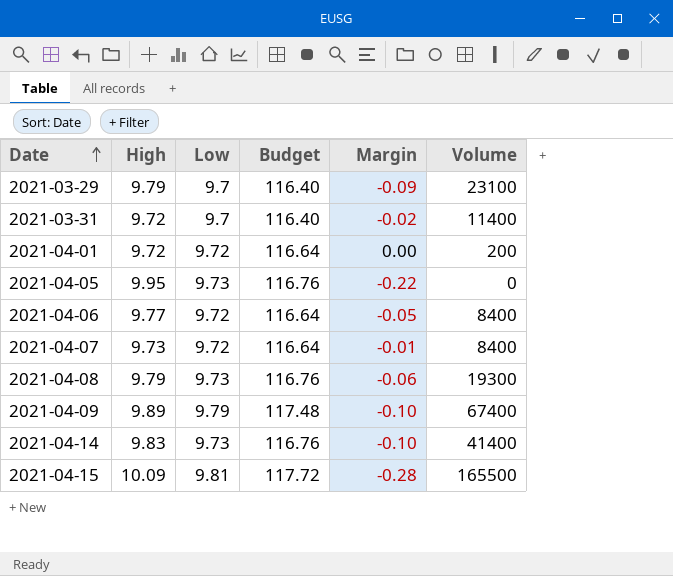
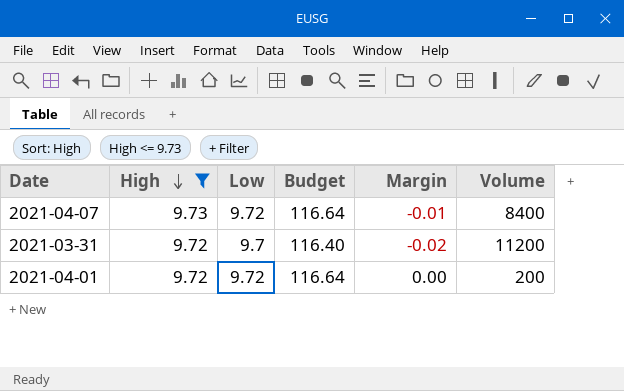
filter: none -> High <= 9.73
row order: Date ascending -> High descending
2021-03-31 | Volume: 11400 -> 11200

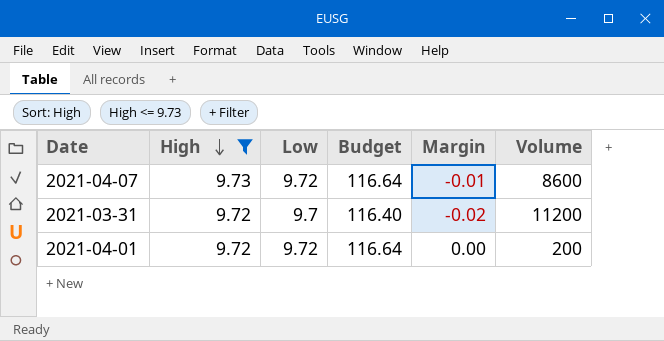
2021-04-07 | Volume: 8400 -> 8600

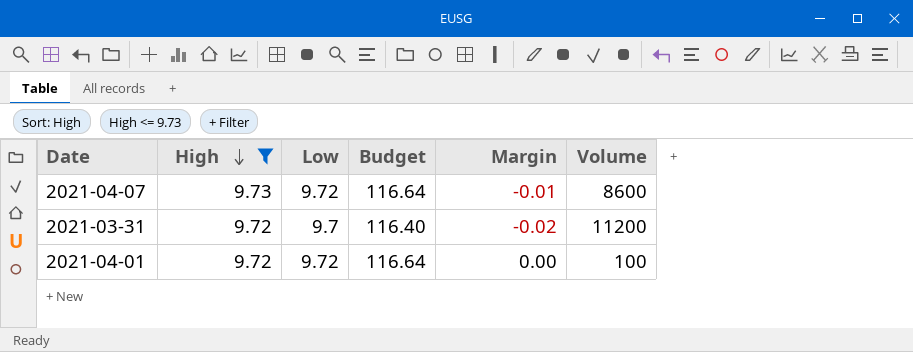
2021-04-01 | Volume: 200 -> 100

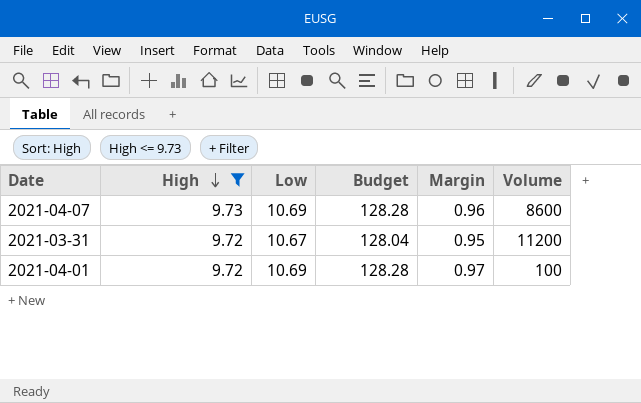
2021-04-07 | Low: 9.72 -> 10.69
2021-04-07 | Budget: 116.64 -> 128.28
2021-04-07 | Margin: -0.01 -> 0.96
2021-03-31 | Low: 9.7 -> 10.67
2021-03-31 | Budget: 116.40 -> 128.04
2021-03-31 | Margin: -0.02 -> 0.95
2021-04-01 | Low: 9.72 -> 10.69
2021-04-01 | Budget: 116.64 -> 128.28
2021-04-01 | Margin: 0.00 -> 0.97

